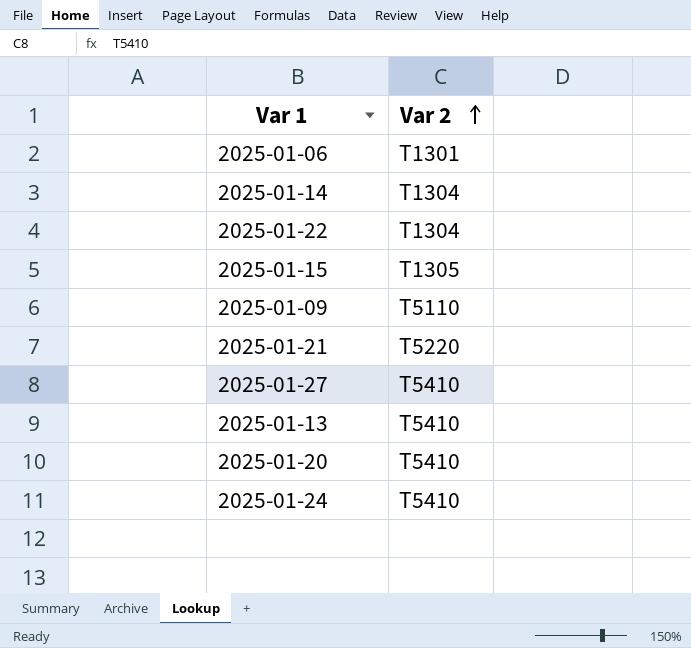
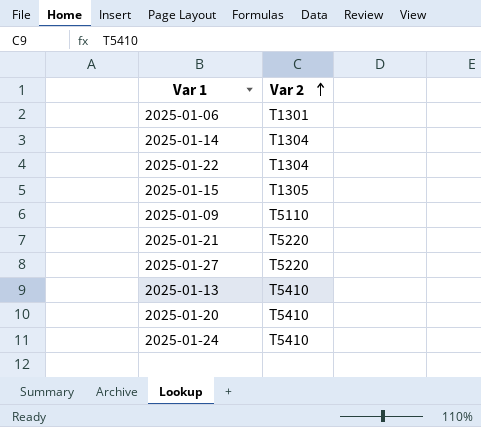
2025-01-27 | Var 2: T5410 -> T5220

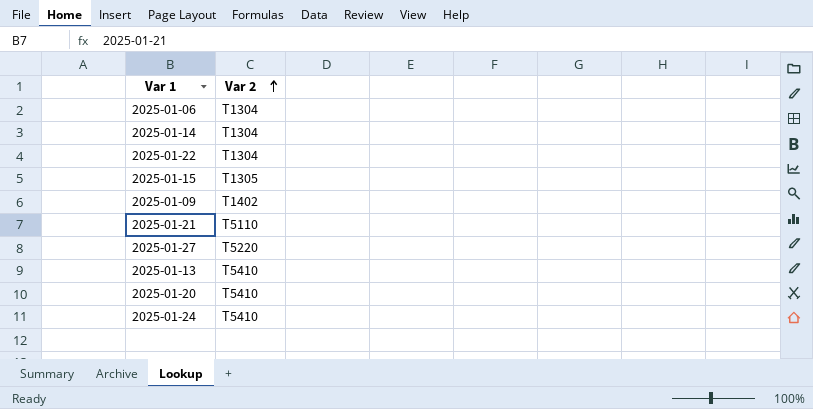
2025-01-06 | Var 2: T1301 -> T1304
2025-01-09 | Var 2: T5110 -> T1402
2025-01-21 | Var 2: T5220 -> T5110

